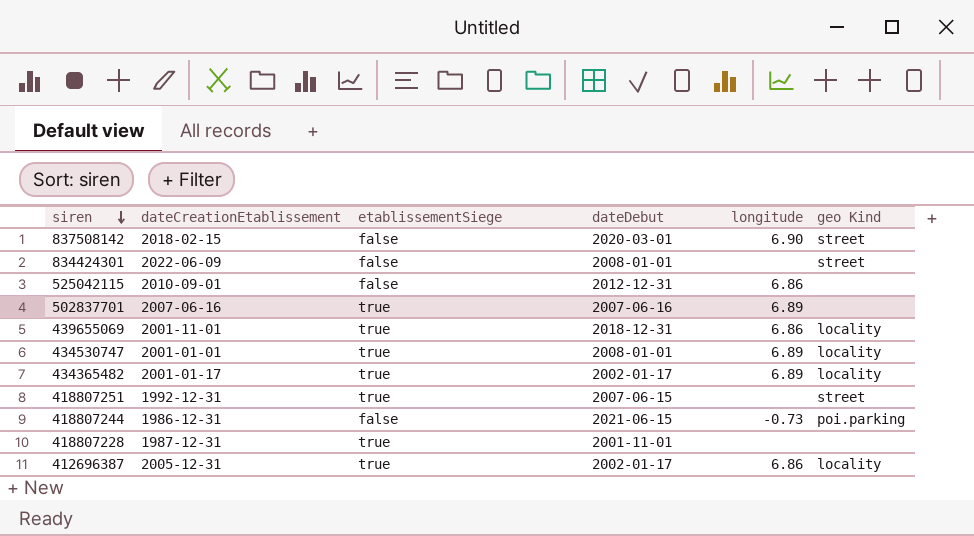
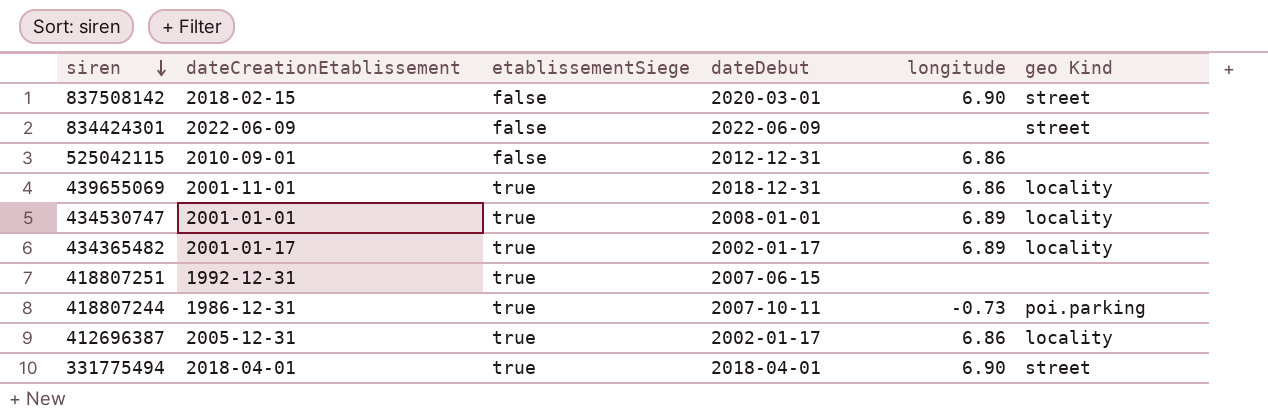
row 502837701: 2007-06-16 | true | 2007-06-16 | 6.89 | none -> none
row 418807228: 1987-12-31 | true | 2001-11-01 | none | none -> none
834424301 | dateDebut: 2008-01-01 -> 2022-06-09
418807251 | geo Kind: street -> none
418807244 | etablissementSiege: false -> true
418807244 | dateDebut: 2021-06-15 -> 2007-10-11
row 331775494: none -> 2018-04-01 | true | 2018-04-01 | 6.90 | street

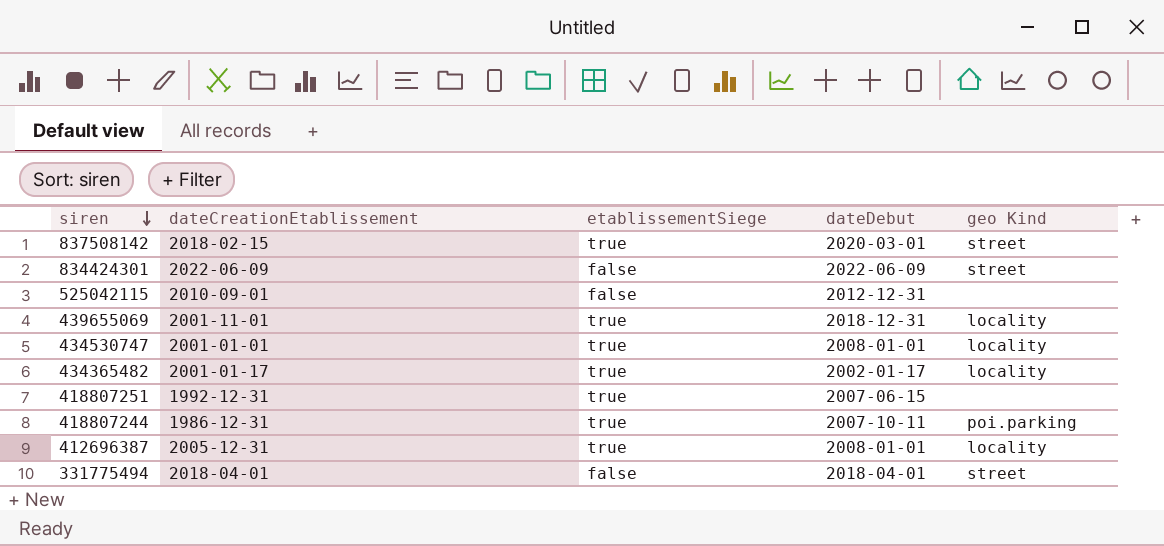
column longitude | position: 5 -> none
837508142 | etablissementSiege: false -> true
412696387 | dateDebut: 2002-01-17 -> 2008-01-01
331775494 | etablissementSiege: true -> false

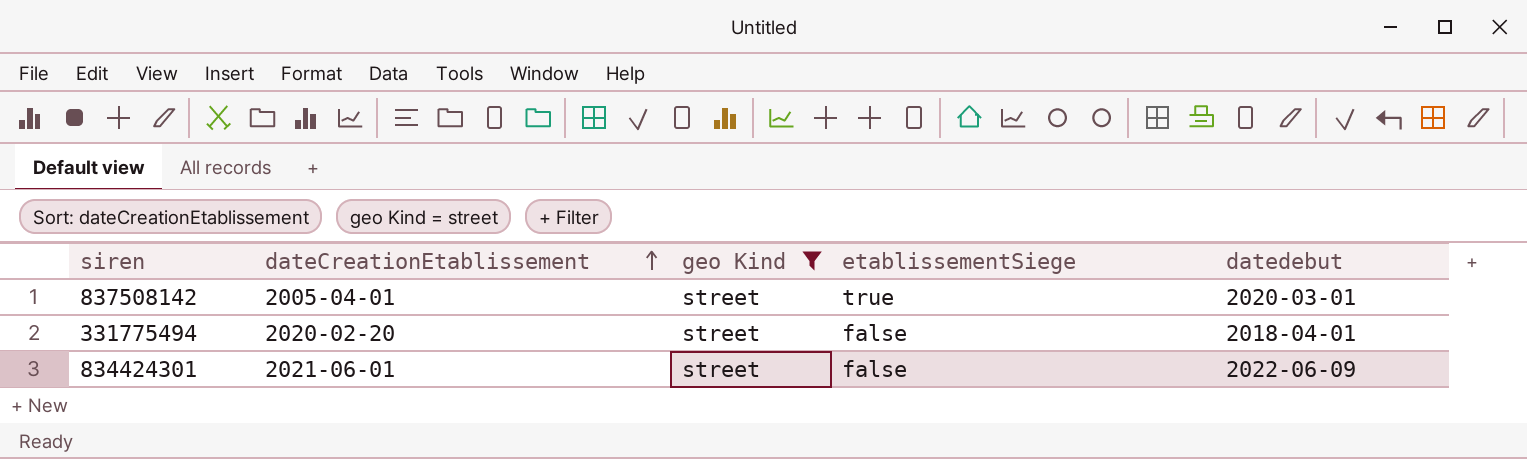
filter: none -> geo Kind = street
row order: siren descending -> dateCreationEtablissement ascending
column geo Kind | position: 5 -> 3
column name: dateDebut -> datedebut
837508142 | dateCreationEtablissement: 2018-02-15 -> 2005-04-01
331775494 | dateCreationEtablissement: 2018-04-01 -> 2020-02-20
834424301 | dateCreationEtablissement: 2022-06-09 -> 2021-06-01

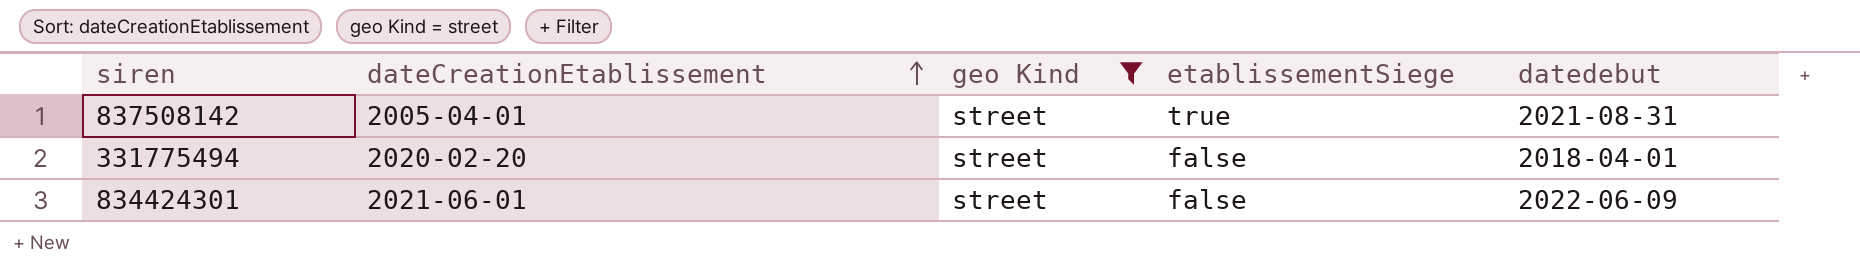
837508142 | datedebut: 2020-03-01 -> 2021-08-31

